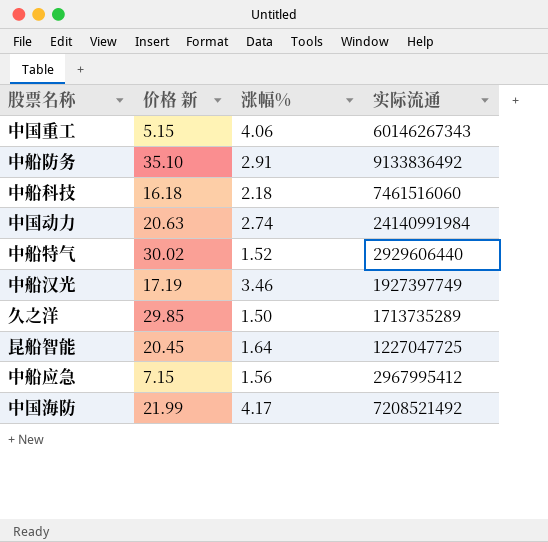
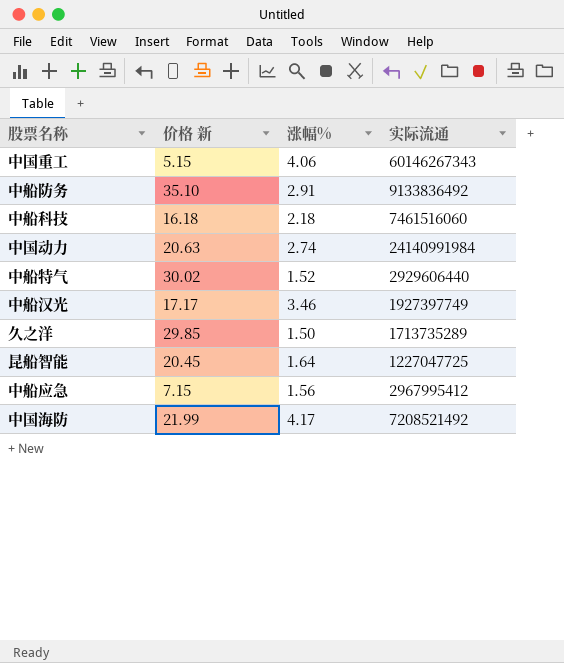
中船汉光 | 价格 新: 17.19 -> 17.17

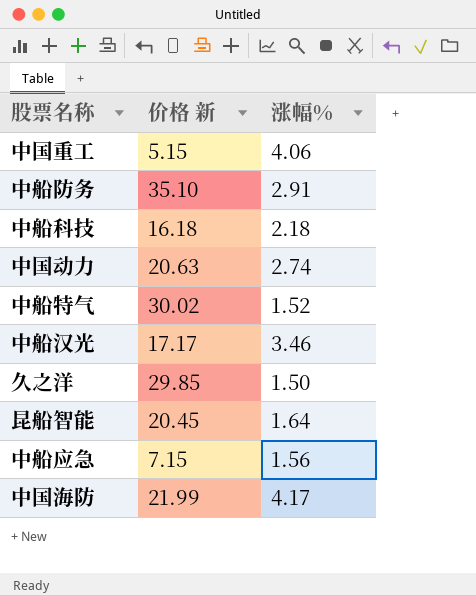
column 实际流通 | position: 4 -> none

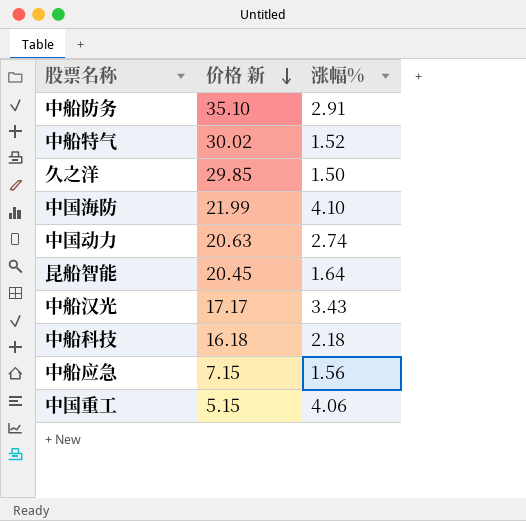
row order: none -> 价格 新 descending
中国海防 | 涨幅%: 4.17 -> 4.10
中船汉光 | 涨幅%: 3.46 -> 3.43

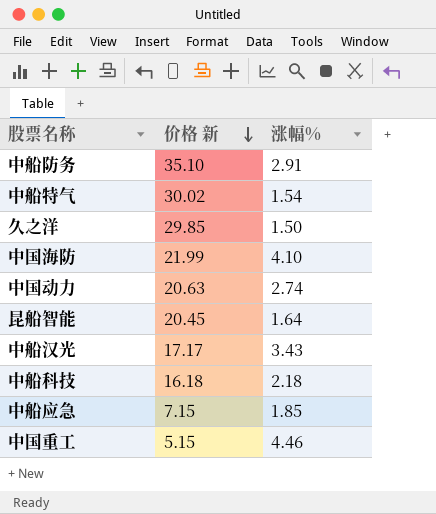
中船特气 | 涨幅%: 1.52 -> 1.54
中船应急 | 涨幅%: 1.56 -> 1.85
中国重工 | 涨幅%: 4.06 -> 4.46

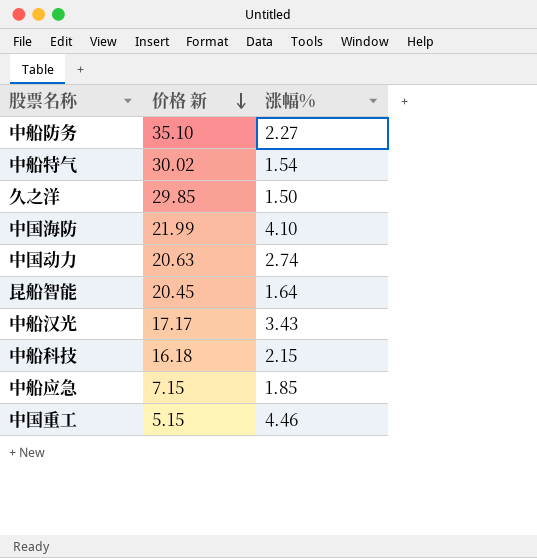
中船防务 | 涨幅%: 2.91 -> 2.27
中船科技 | 涨幅%: 2.18 -> 2.15

